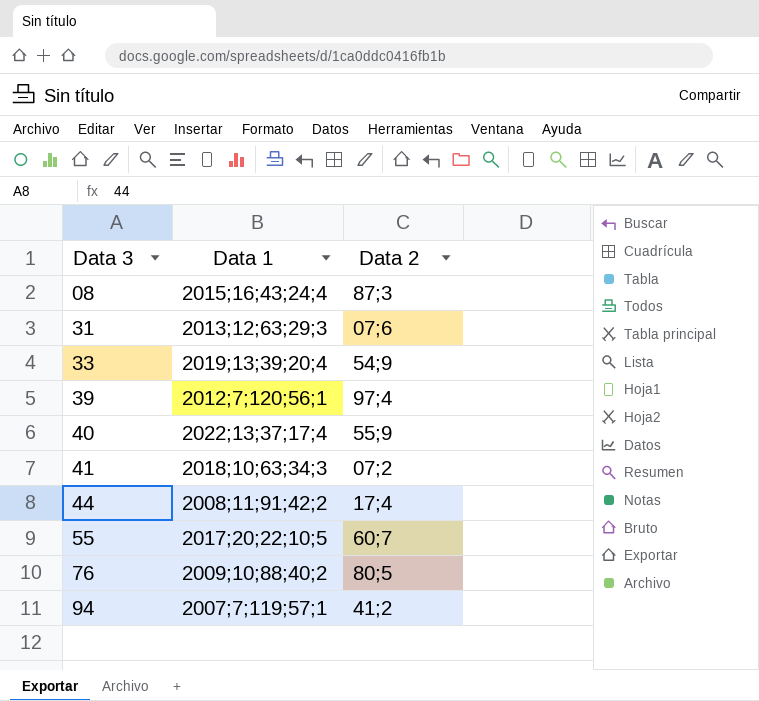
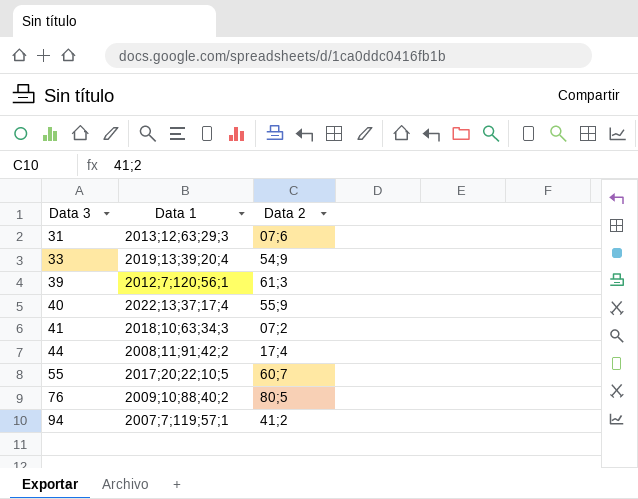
row 08: 2015;16;43;24;4 | 87;3 -> none
39 | Data 2: 97;4 -> 61;3

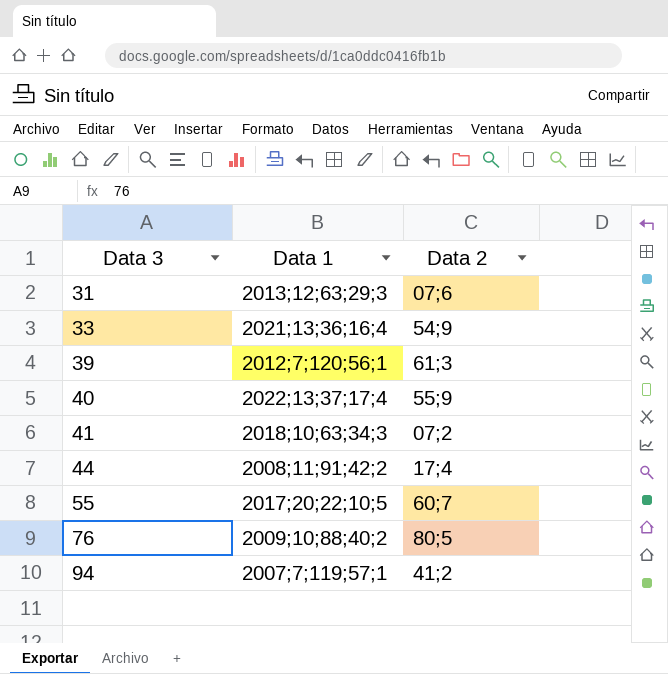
33 | Data 1: 2019;13;39;20;4 -> 2021;13;36;16;4

